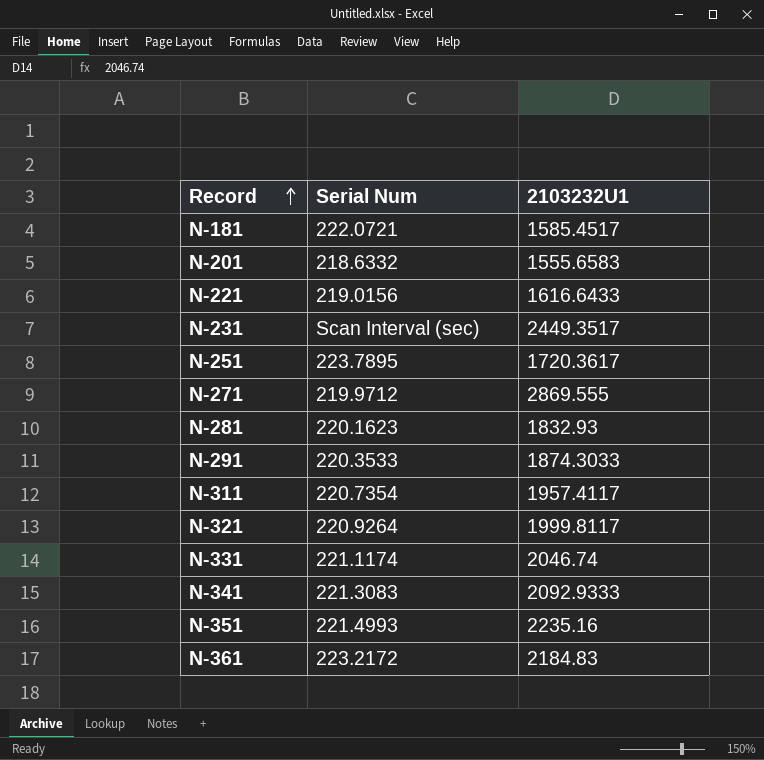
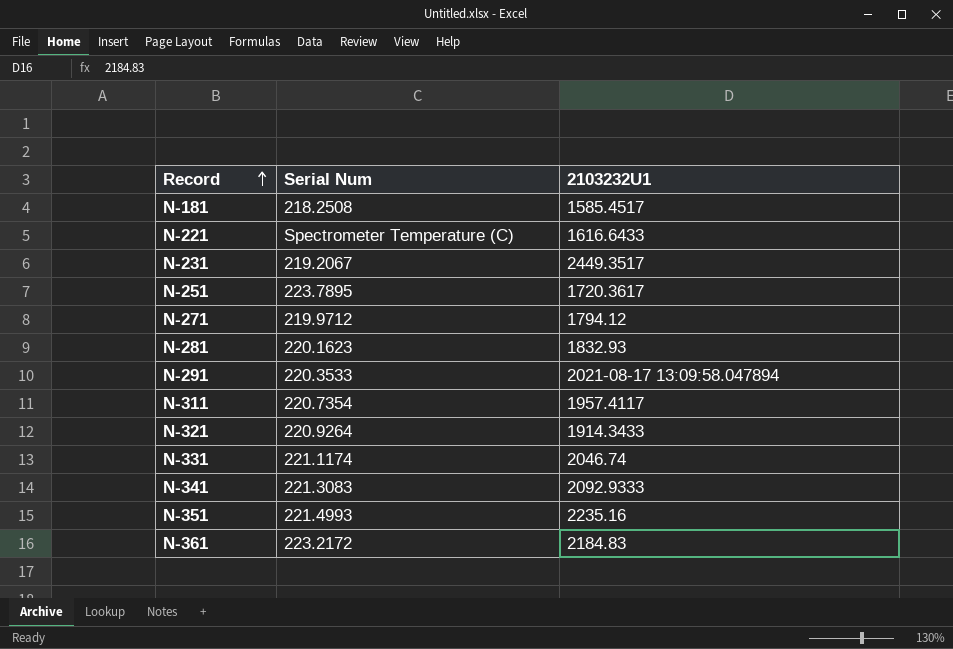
row N-201: 218.6332 | 1555.6583 -> none
N-181 | Serial Num: 222.0721 -> 218.2508
N-221 | Serial Num: 219.0156 -> Spectrometer Temperature (C)
N-231 | Serial Num: Scan Interval (sec) -> 219.2067
N-271 | 2103232U1: 2869.555 -> 1794.12
N-291 | 2103232U1: 1874.3033 -> 2021-08-17 13:09:58.047894
N-321 | 2103232U1: 1999.8117 -> 1914.3433

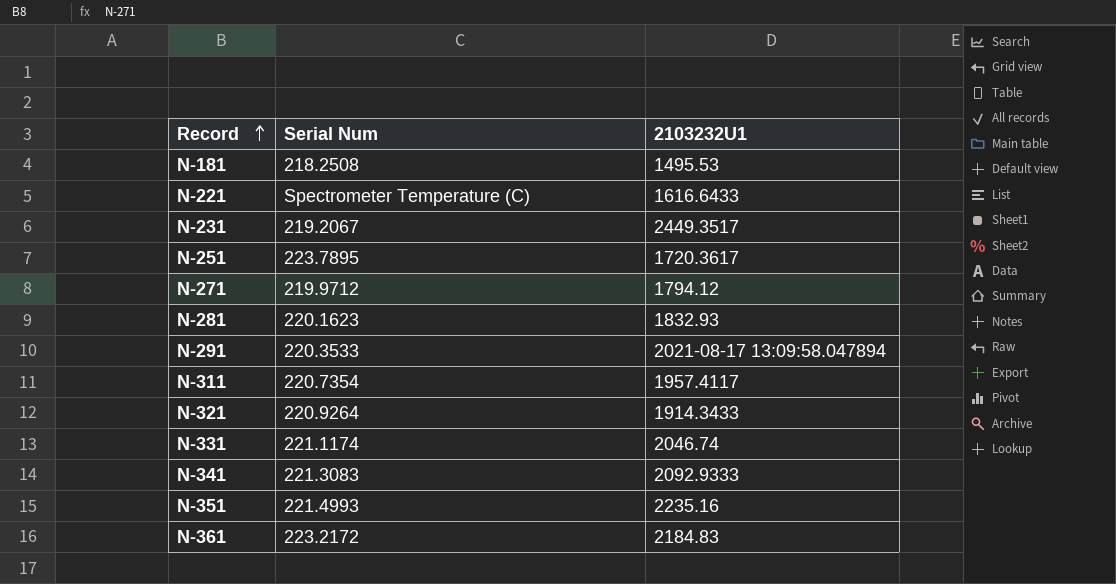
N-181 | 2103232U1: 1585.4517 -> 1495.53

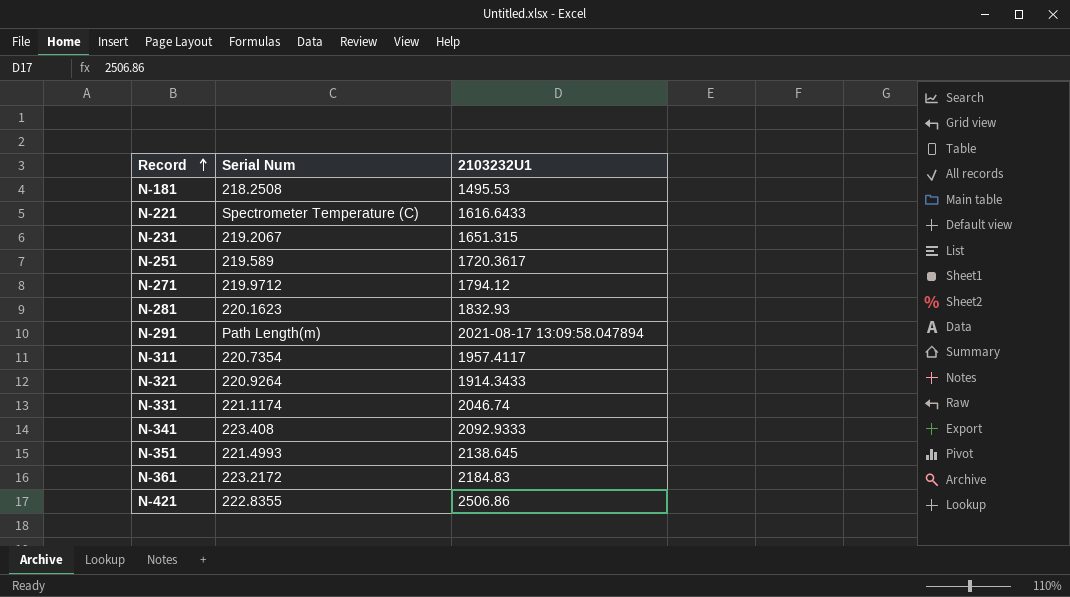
N-231 | 2103232U1: 2449.3517 -> 1651.315
N-251 | Serial Num: 223.7895 -> 219.589
N-291 | Serial Num: 220.3533 -> Path Length(m)
N-341 | Serial Num: 221.3083 -> 223.408
N-351 | 2103232U1: 2235.16 -> 2138.645
row N-421: none -> 222.8355 | 2506.86

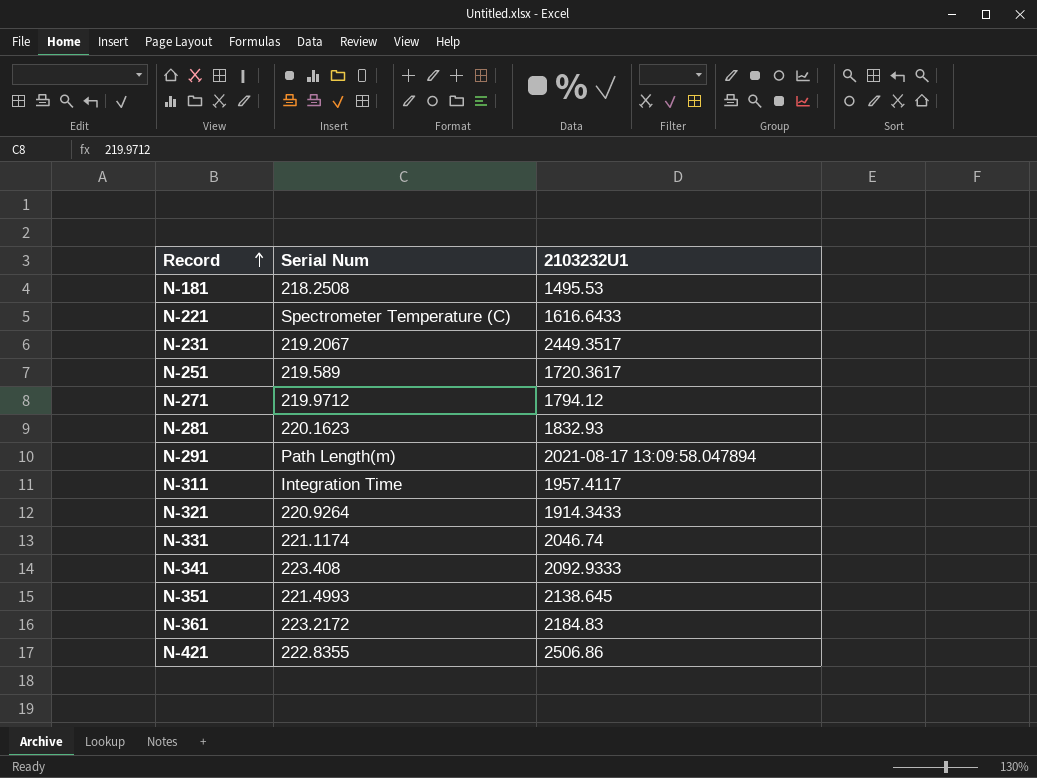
N-231 | 2103232U1: 1651.315 -> 2449.3517
N-311 | Serial Num: 220.7354 -> Integration Time

